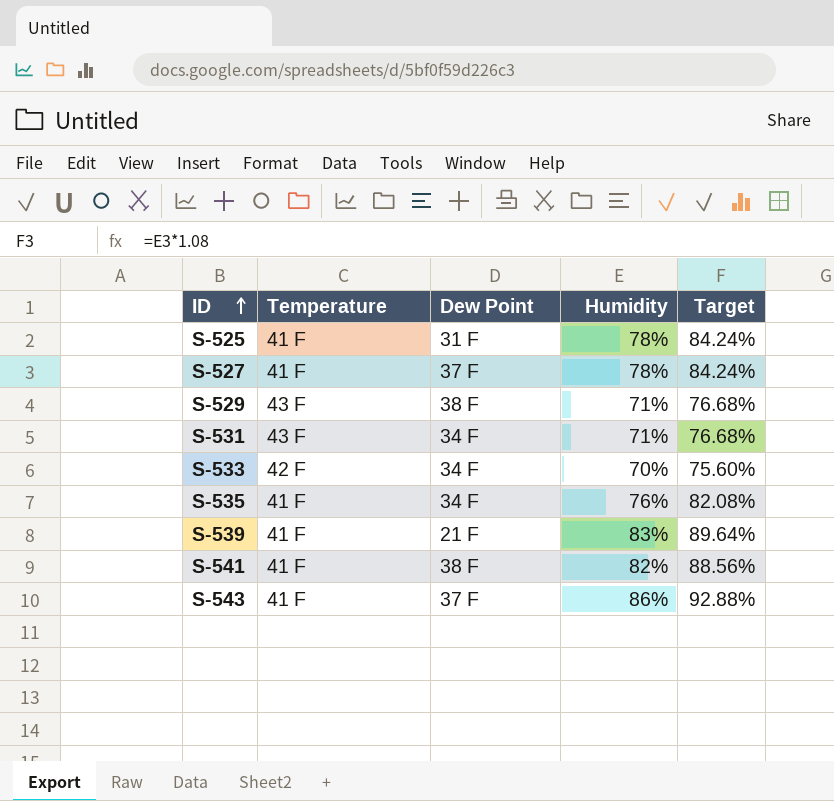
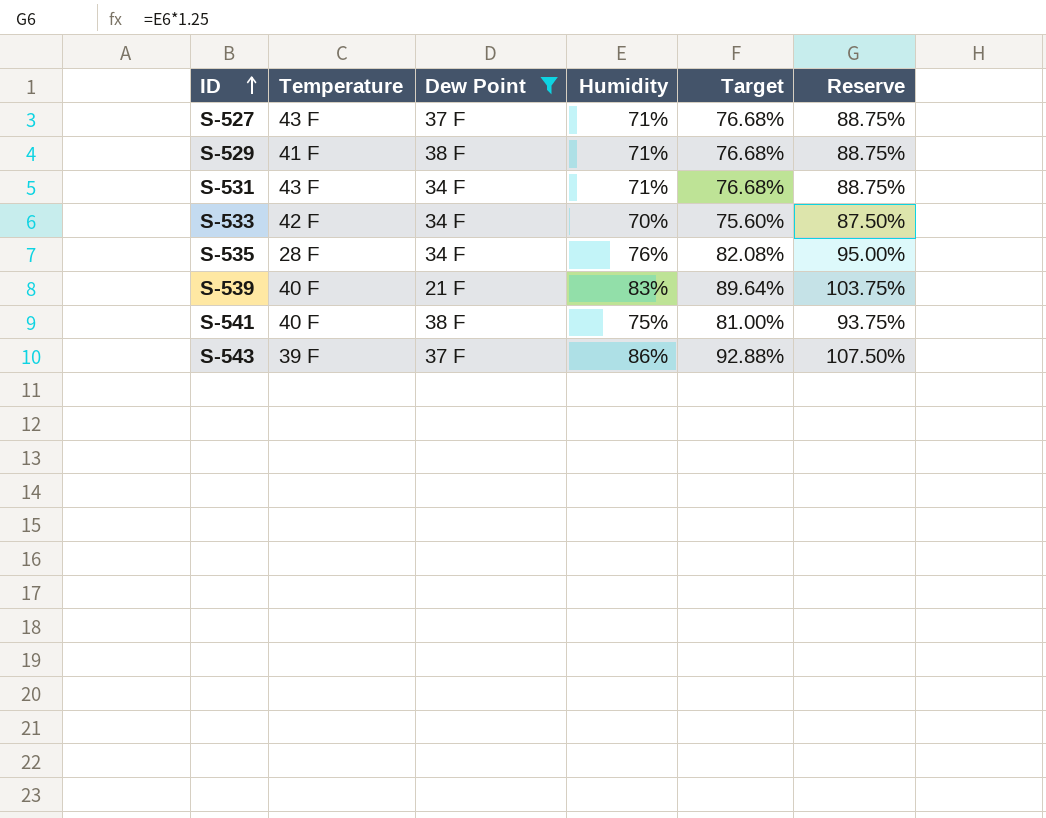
filter: none -> Dew Point != 31 F
column Reserve | formula: none -> [Humidity] * 1.25
S-527 | Temperature: 41 F -> 43 F
S-527 | Humidity: 78% -> 71%
S-527 | Target: 84.24% -> 76.68%
S-529 | Temperature: 43 F -> 41 F
S-535 | Temperature: 41 F -> 28 F
S-539 | Temperature: 41 F -> 40 F
S-541 | Temperature: 41 F -> 40 F
S-541 | Humidity: 82% -> 75%
S-541 | Target: 88.56% -> 81.00%
S-543 | Temperature: 41 F -> 39 F

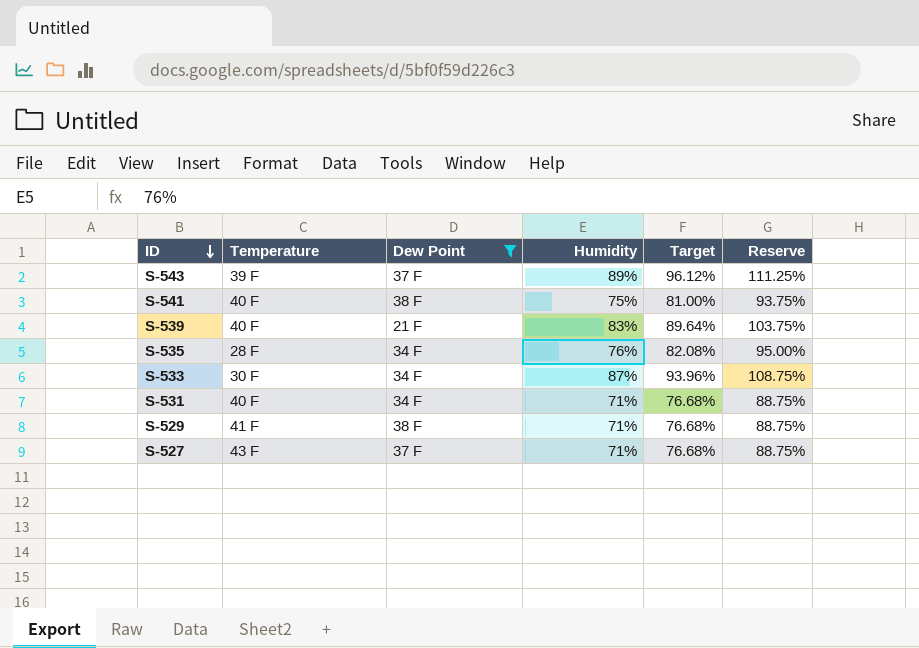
row order: ID ascending -> ID descending
S-543 | Humidity: 86% -> 89%
S-543 | Target: 92.88% -> 96.12%
S-543 | Reserve: 107.50% -> 111.25%
S-533 | Temperature: 42 F -> 30 F
S-533 | Humidity: 70% -> 87%
S-533 | Target: 75.60% -> 93.96%
S-533 | Reserve: 87.50% -> 108.75%
S-531 | Temperature: 43 F -> 40 F

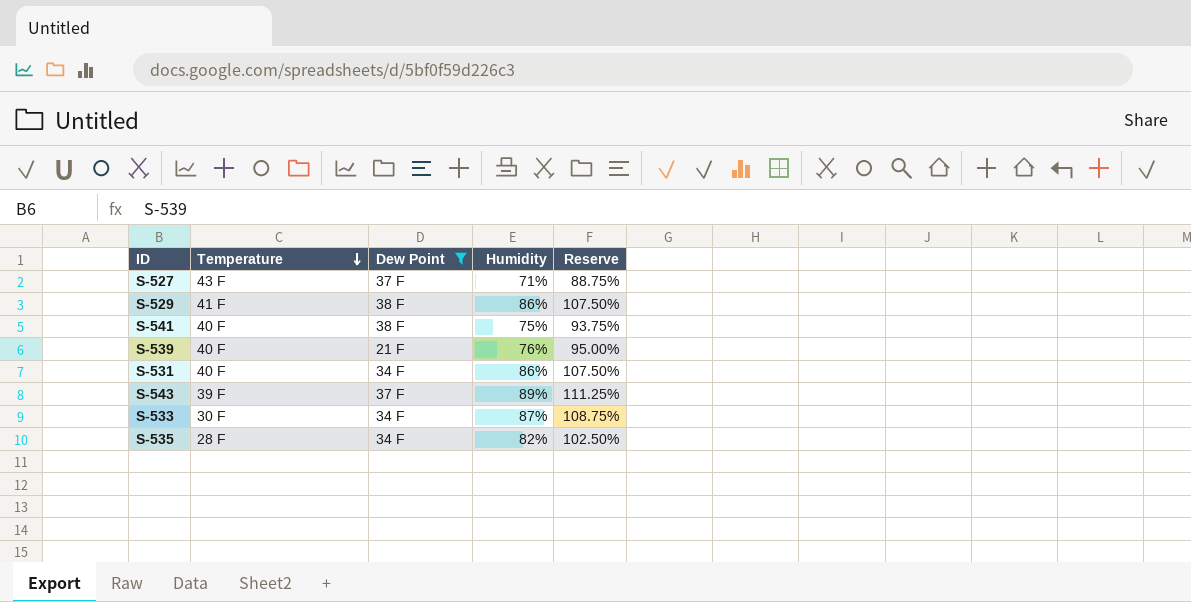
row order: ID descending -> Temperature descending
column Target | formula: [Humidity] * 1.08 -> none
S-529 | Humidity: 71% -> 86%
S-529 | Reserve: 88.75% -> 107.50%
S-539 | Humidity: 83% -> 76%
S-539 | Reserve: 103.75% -> 95.00%
S-531 | Humidity: 71% -> 86%
S-531 | Reserve: 88.75% -> 107.50%
S-535 | Humidity: 76% -> 82%
S-535 | Reserve: 95.00% -> 102.50%

